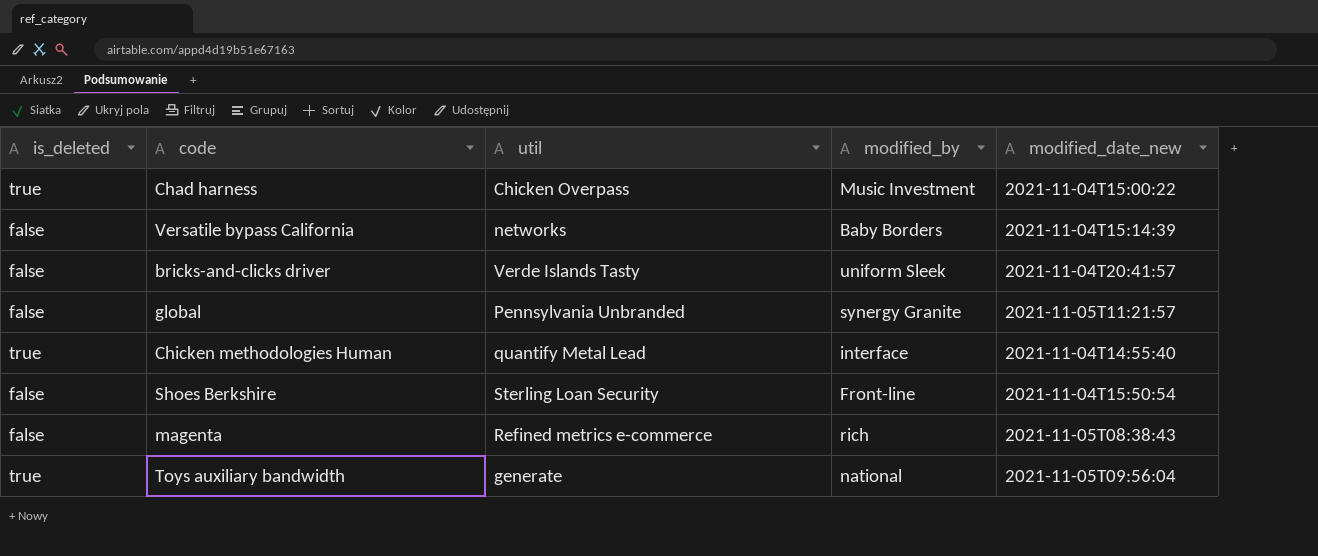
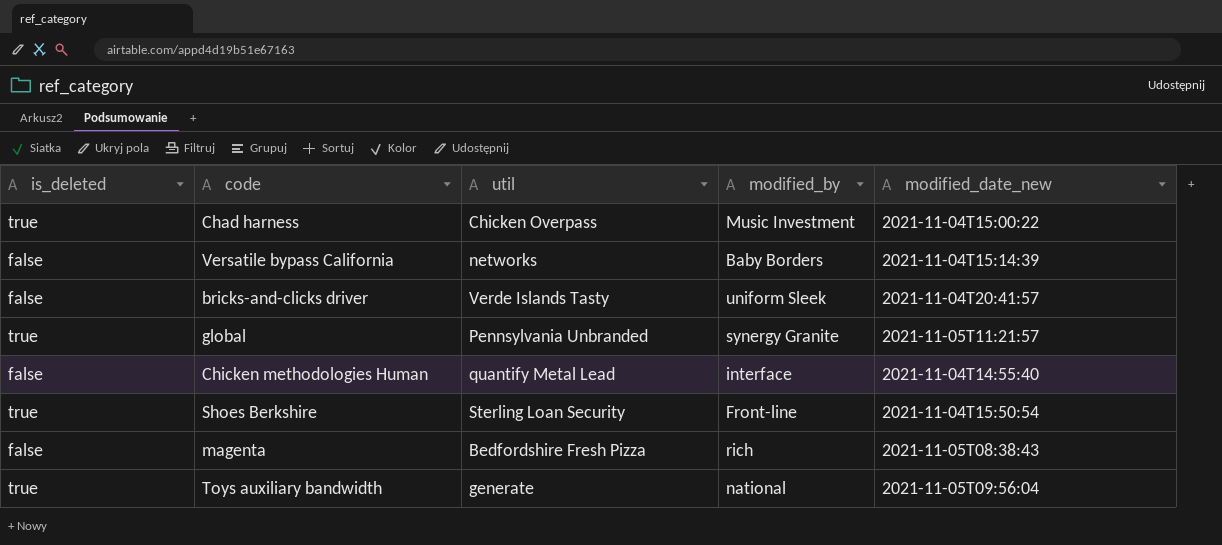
global | is_deleted: false -> true
Chicken methodologies Human | is_deleted: true -> false
Shoes Berkshire | is_deleted: false -> true
magenta | util: Refined metrics e-commerce -> Bedfordshire Fresh Pizza

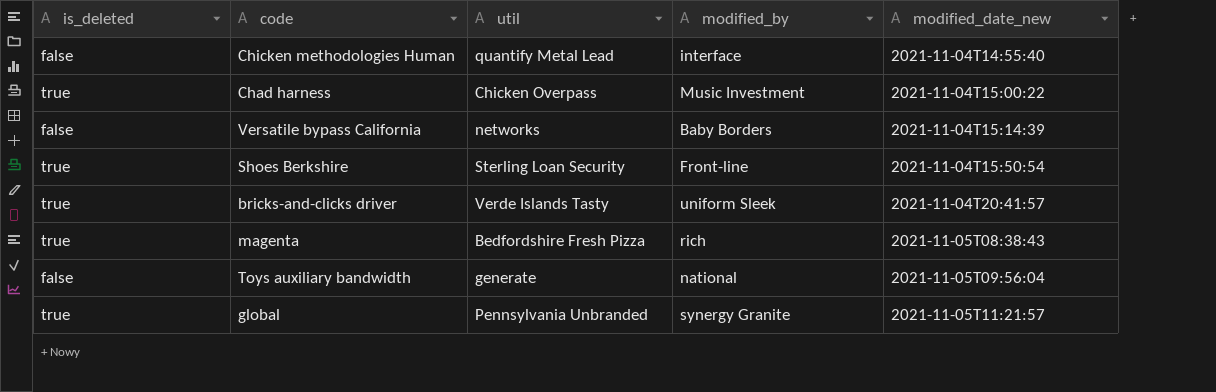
row order: none -> modified_date_new ascending
bricks-and-clicks driver | is_deleted: false -> true
magenta | is_deleted: false -> true
Toys auxiliary bandwidth | is_deleted: true -> false

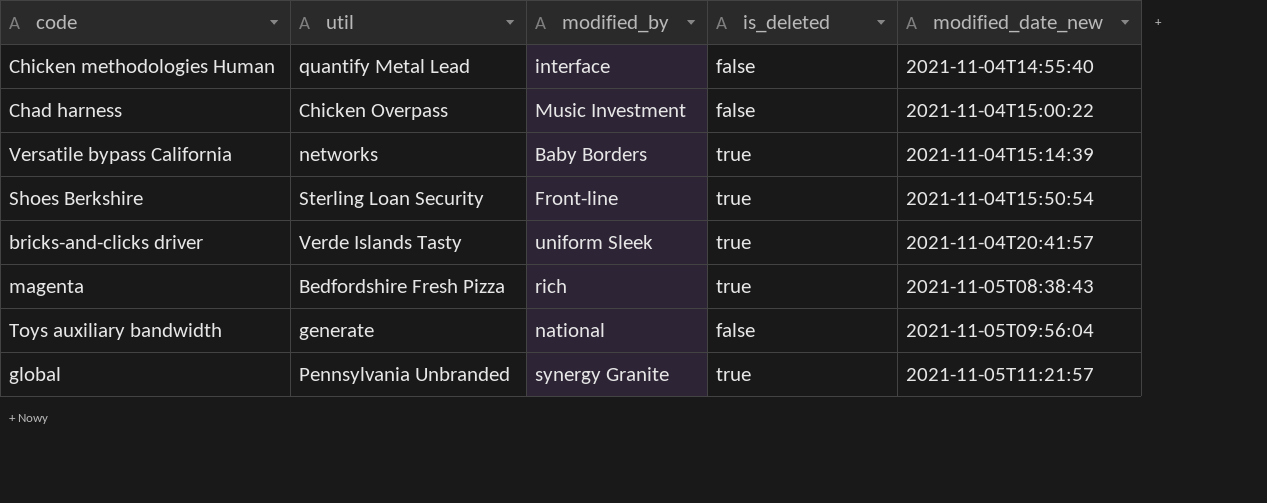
column is_deleted | position: 1 -> 4
Chad harness | is_deleted: true -> false
Versatile bypass California | is_deleted: false -> true

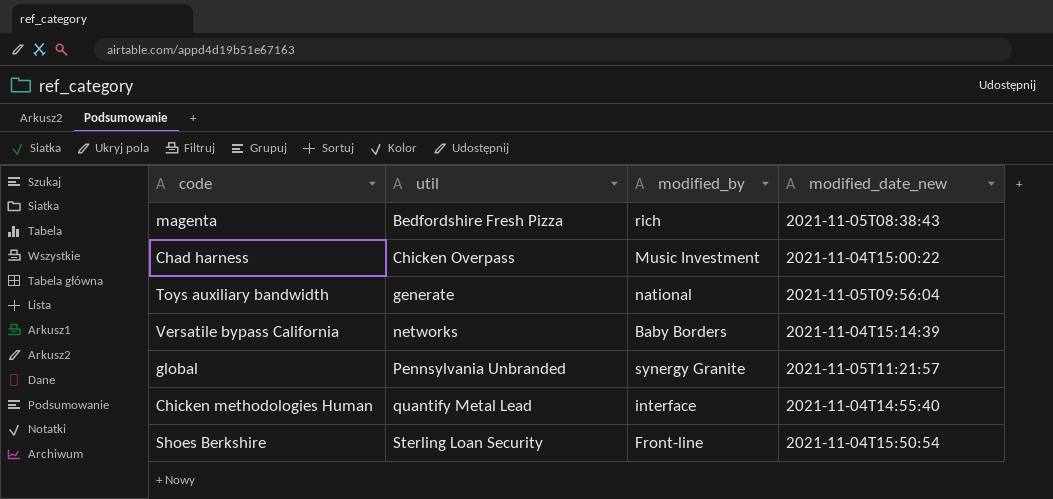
row order: modified_date_new ascending -> util ascending
column is_deleted | position: 4 -> none
row bricks-and-clicks driver: Verde Islands Tasty | uniform Sleek | true | 2021-11-04T20:41:57 -> none

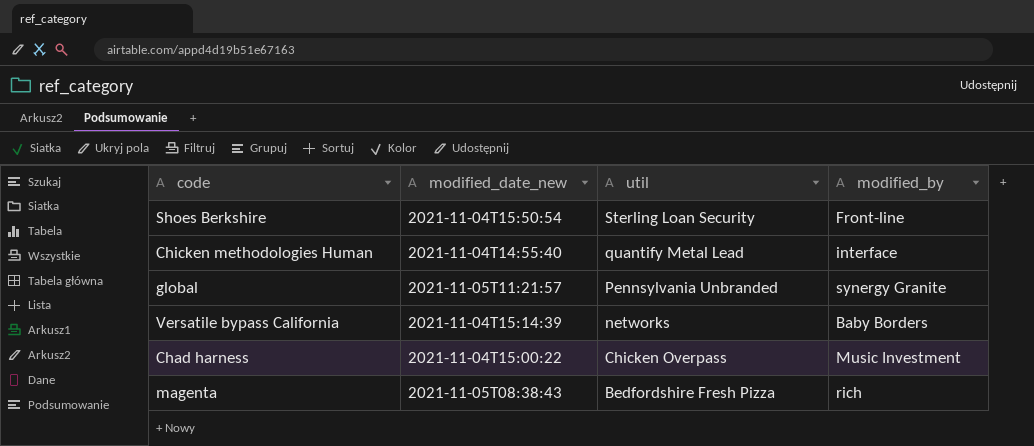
row order: util ascending -> util descending
column modified_date_new | position: 4 -> 2
row Toys auxiliary bandwidth: generate | national | 2021-11-05T09:56:04 -> none

